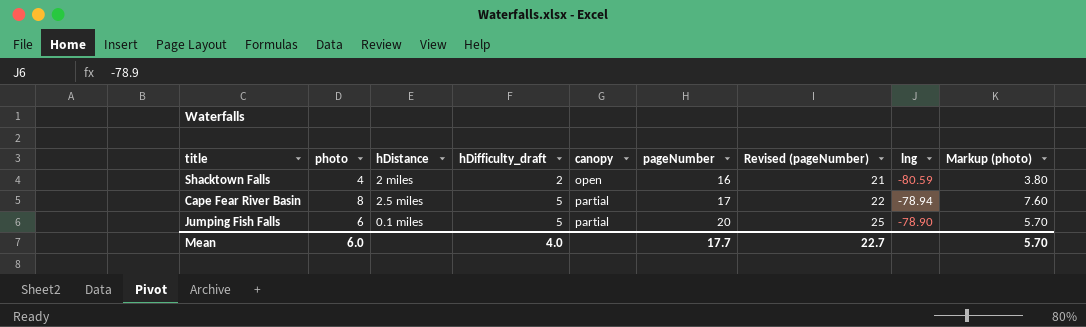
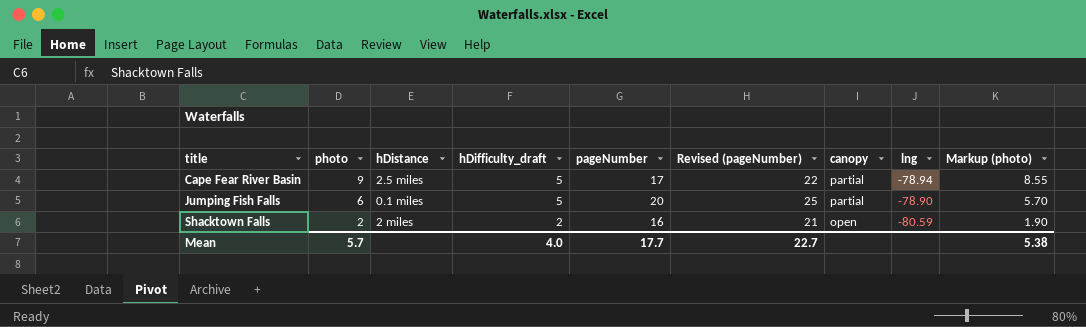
row order: hDifficulty_draft ascending -> title ascending
column canopy | position: 5 -> 7
Cape Fear River Basin | photo: 8 -> 9
Cape Fear River Basin | Markup (photo): 7.60 -> 8.55
Shacktown Falls | photo: 4 -> 2
Shacktown Falls | Markup (photo): 3.80 -> 1.90
Mean | photo: 6.0 -> 5.7
Mean | Markup (photo): 5.70 -> 5.38

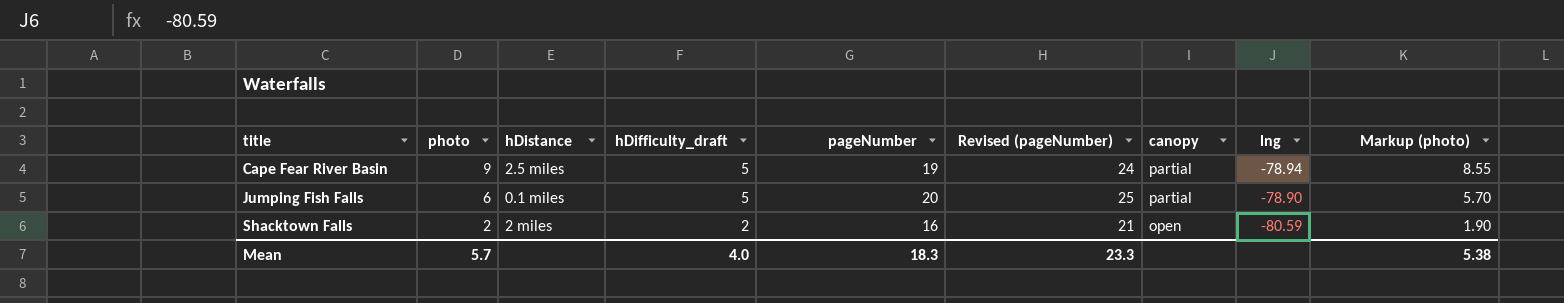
Cape Fear River Basin | pageNumber: 17 -> 19
Cape Fear River Basin | Revised (pageNumber): 22 -> 24
Mean | pageNumber: 17.7 -> 18.3
Mean | Revised (pageNumber): 22.7 -> 23.3

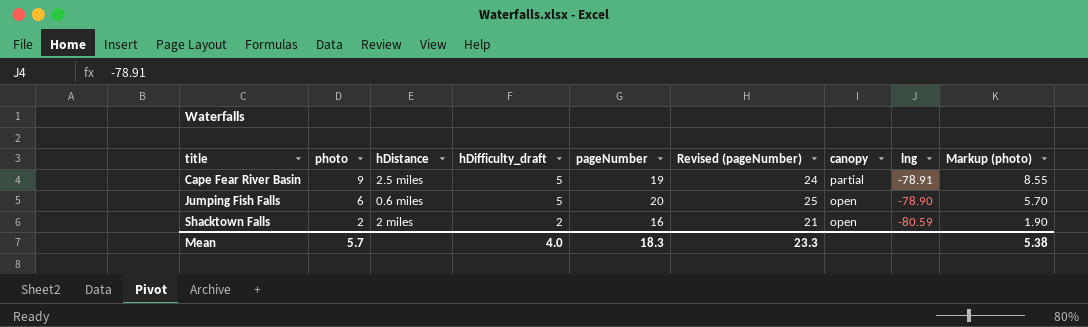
Cape Fear River Basin | lng: -78.94 -> -78.91
Jumping Fish Falls | hDistance: 0.1 miles -> 0.6 miles
Jumping Fish Falls | canopy: partial -> open

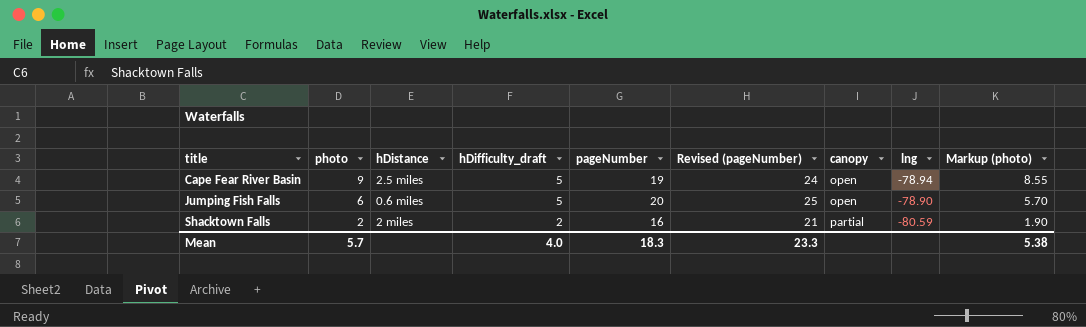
Cape Fear River Basin | canopy: partial -> open
Cape Fear River Basin | lng: -78.91 -> -78.94
Shacktown Falls | canopy: open -> partial

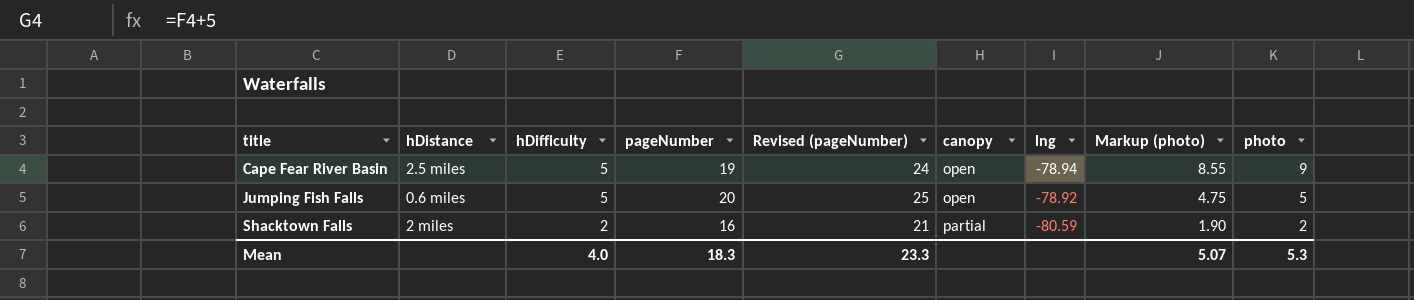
column name: hDifficulty_draft -> hDifficulty
column photo | position: 2 -> 9
Jumping Fish Falls | lng: -78.90 -> -78.92
Jumping Fish Falls | Markup (photo): 5.70 -> 4.75
Jumping Fish Falls | photo: 6 -> 5
Mean | Markup (photo): 5.38 -> 5.07
Mean | photo: 5.7 -> 5.3

